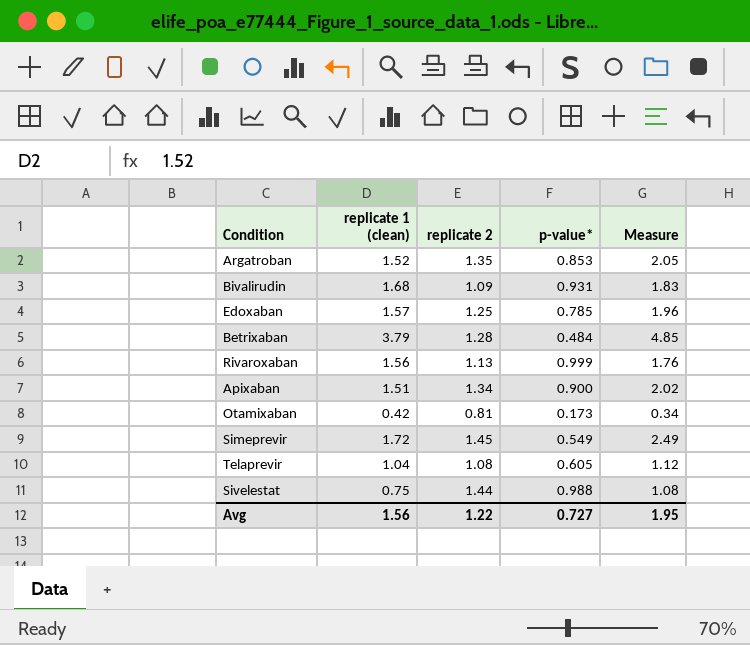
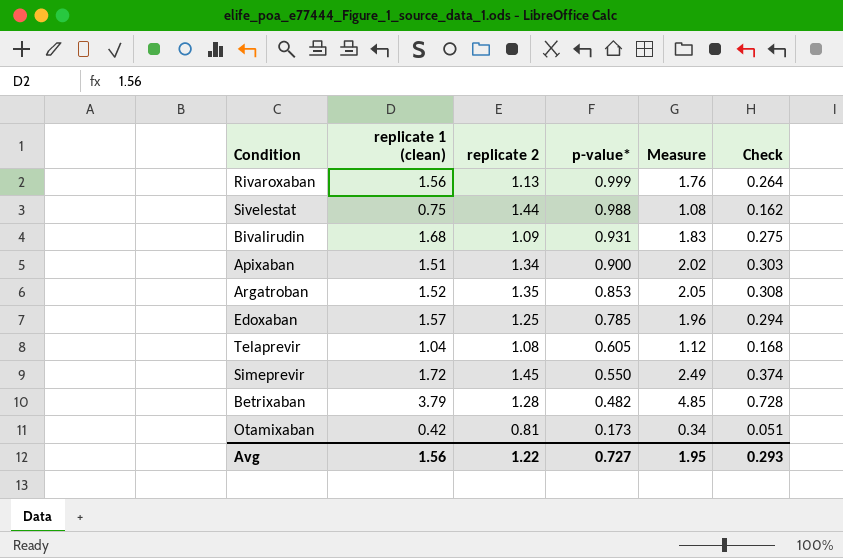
row order: none -> p-value* descending
column Check | formula: none -> [Measure] * 0.15
Simeprevir | p-value*: 0.549 -> 0.550
Betrixaban | p-value*: 0.484 -> 0.482

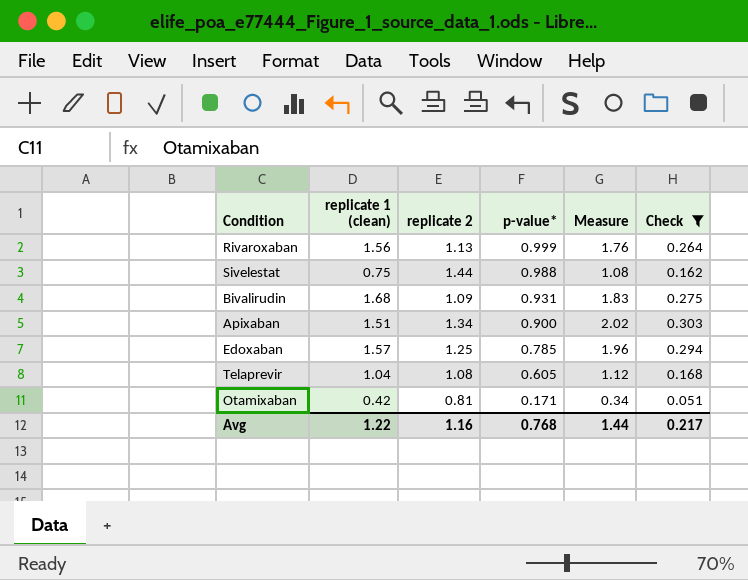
filter: none -> Check <= 0.303
Otamixaban | p-value*: 0.173 -> 0.171
Avg | replicate 1 (clean): 1.56 -> 1.22
Avg | replicate 2: 1.22 -> 1.16
Avg | p-value*: 0.727 -> 0.768
Avg | Measure: 1.95 -> 1.44
Avg | Check: 0.293 -> 0.217

